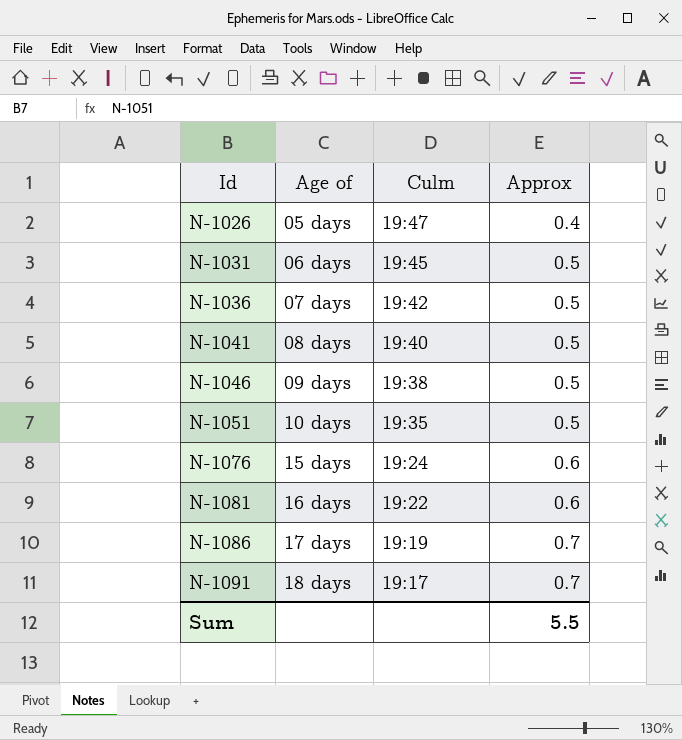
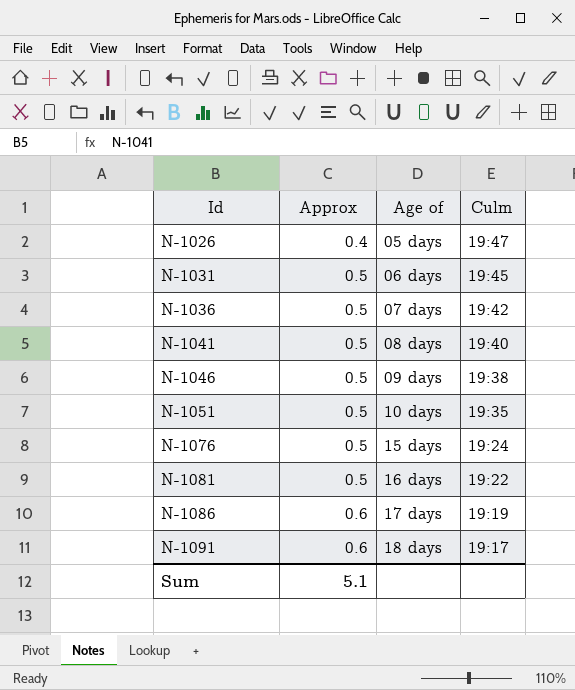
column Approx | position: 4 -> 2
N-1076 | Approx: 0.6 -> 0.5
N-1081 | Approx: 0.6 -> 0.5
N-1086 | Approx: 0.7 -> 0.6
N-1091 | Approx: 0.7 -> 0.6
Sum | Approx: 5.5 -> 5.1

